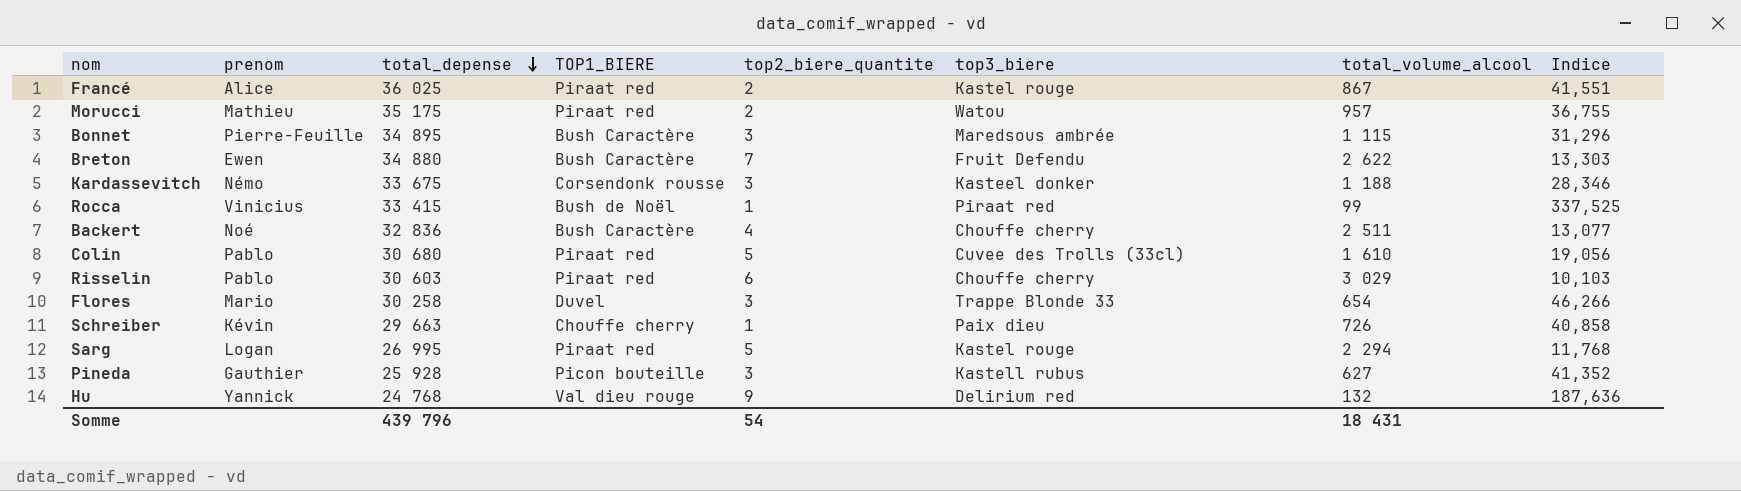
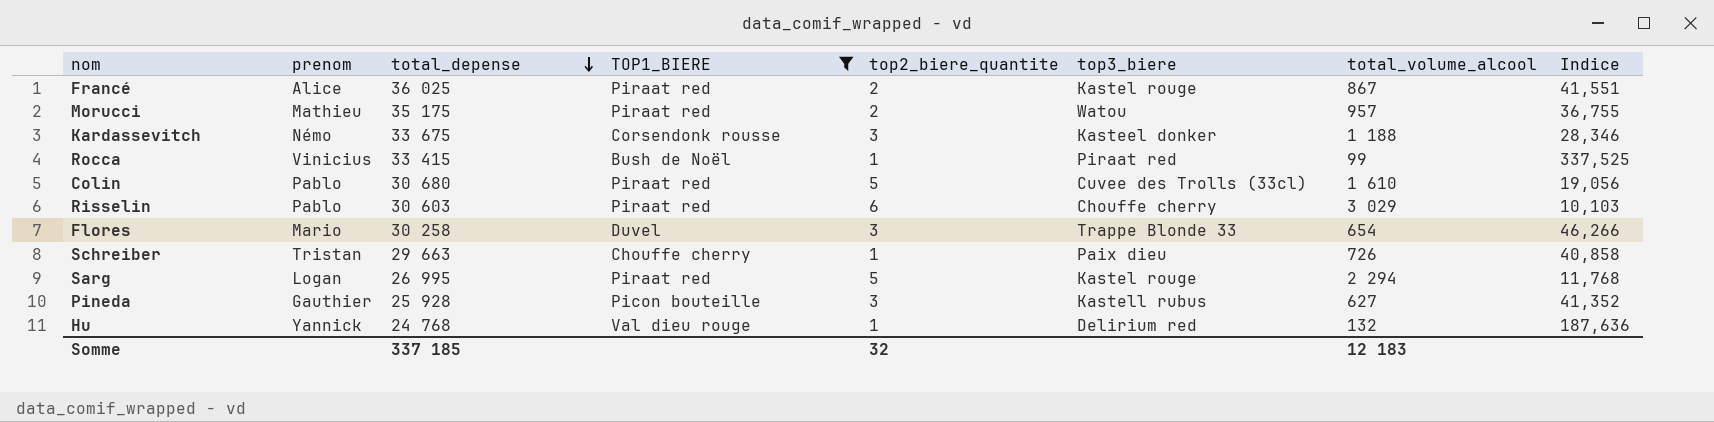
filter: none -> TOP1_BIERE != Bush Caractère
Schreiber | prenom: Kévin -> Tristan
Hu | top2_biere_quantite: 9 -> 1
Somme | total_depense: 439 796 -> 337 185
Somme | top2_biere_quantite: 54 -> 32
Somme | total_volume_alcool: 18 431 -> 12 183

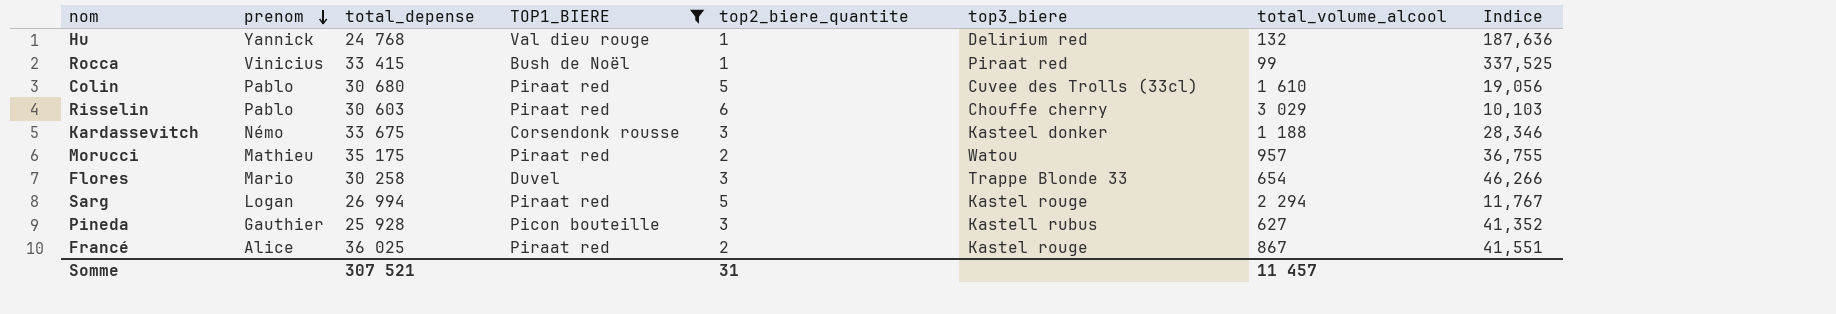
row order: total_depense descending -> prenom descending
row Schreiber: Tristan | 29 663 | Chouffe cherry | 1 | Paix dieu | 726 | 40,858 -> none
Sarg | total_depense: 26 995 -> 26 994
Sarg | Indice: 11,768 -> 11,767
Somme | total_depense: 337 185 -> 307 521
Somme | top2_biere_quantite: 32 -> 31
Somme | total_volume_alcool: 12 183 -> 11 457

